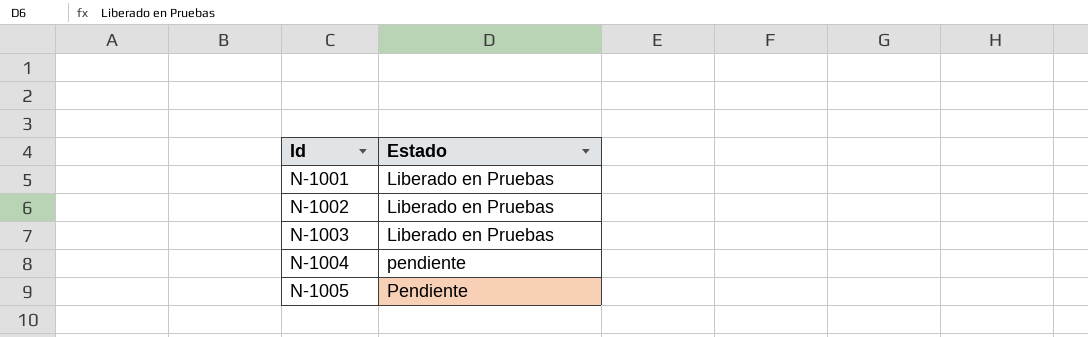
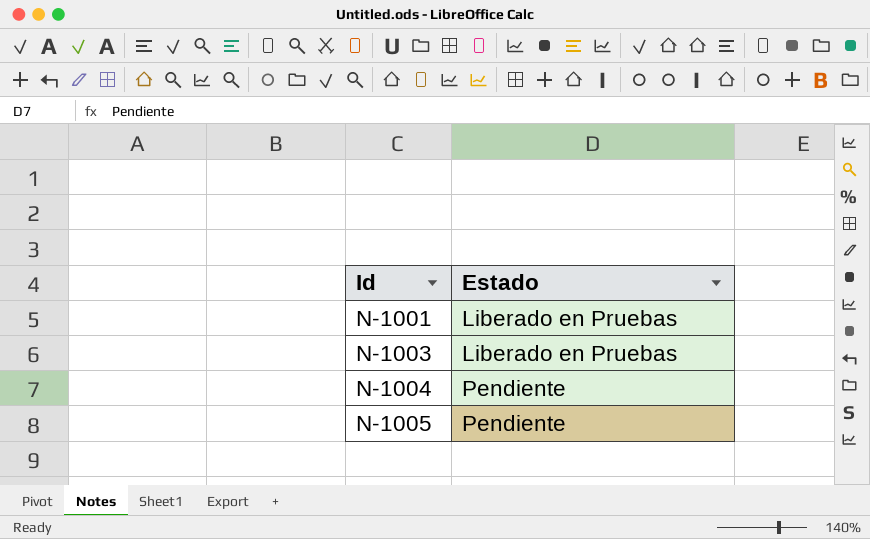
row N-1002: Liberado en Pruebas -> none
N-1004 | Estado: pendiente -> Pendiente

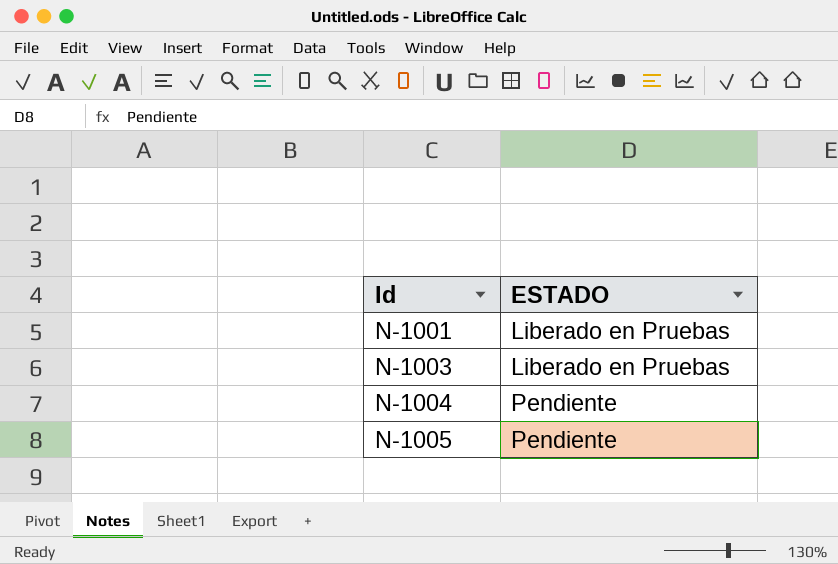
column name: Estado -> ESTADO

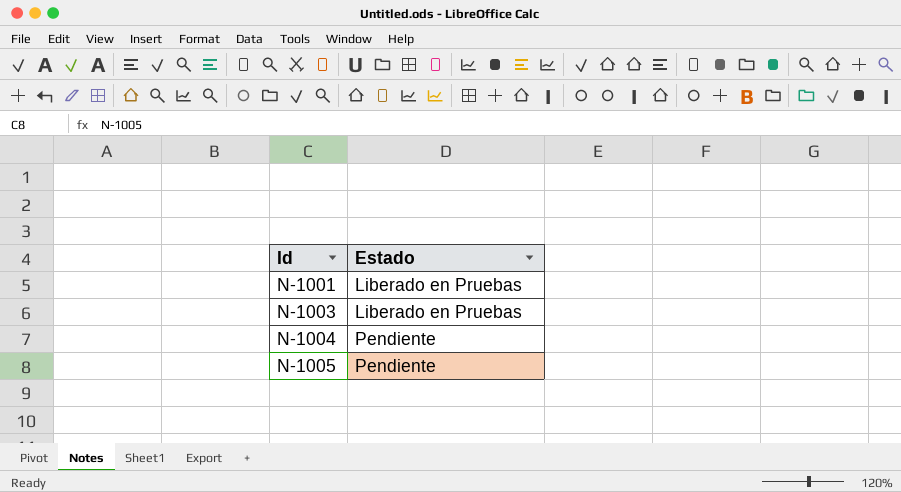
column name: ESTADO -> Estado

